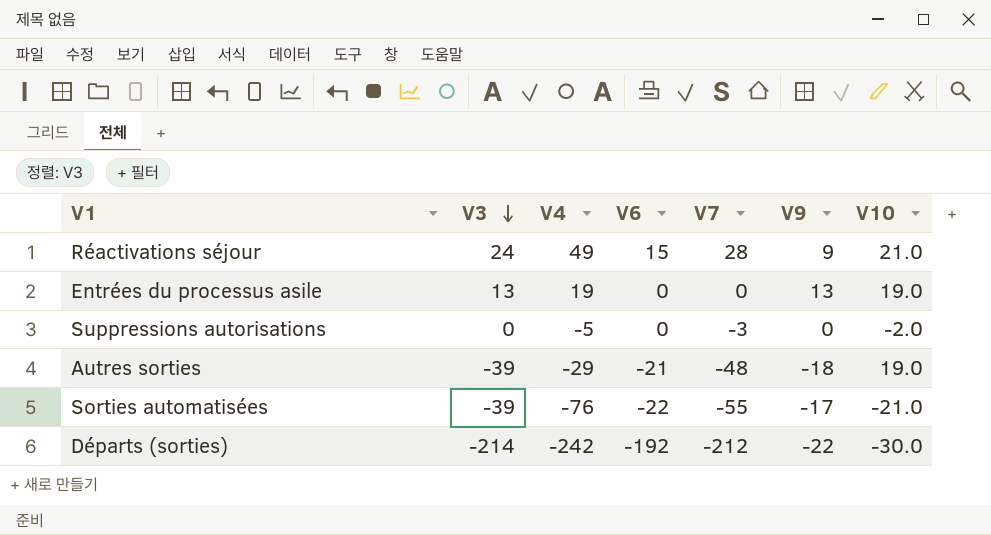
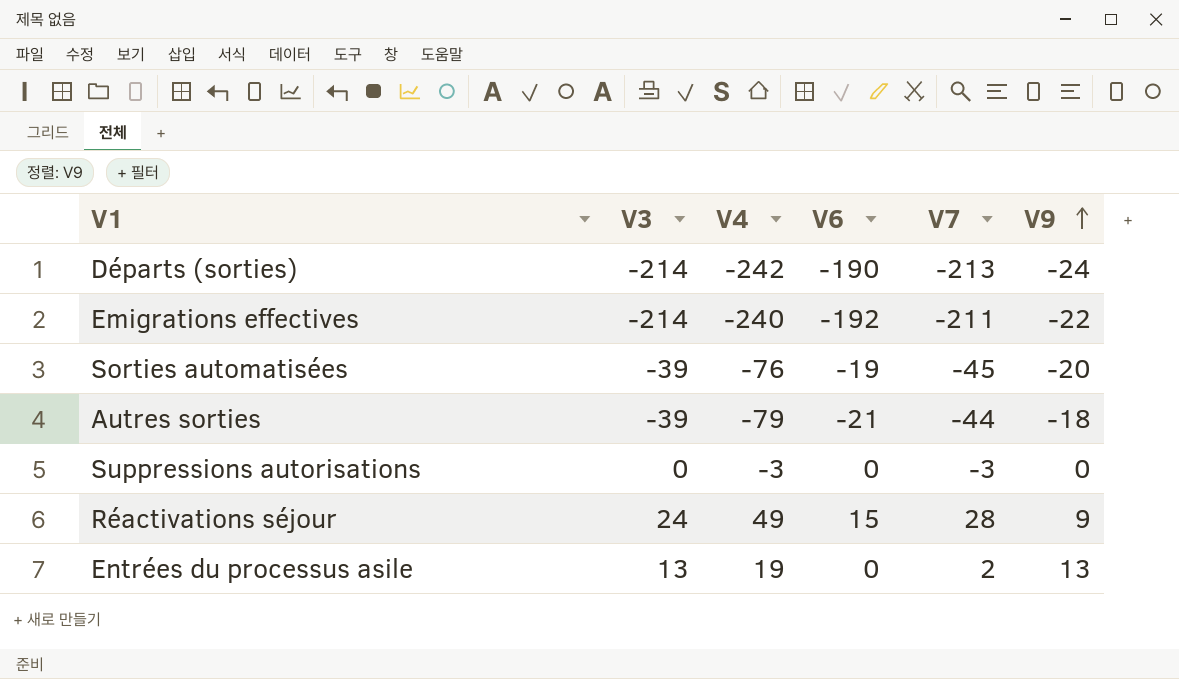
row order: V3 descending -> V9 ascending
column V10 | formula: [V4] - [V7] -> none
Départs (sorties) | V6: -192 -> -190
Départs (sorties) | V7: -212 -> -213
Départs (sorties) | V9: -22 -> -24
row Emigrations effectives: none -> -214 | -240 | -192 | -211 | -22
Sorties automatisées | V6: -22 -> -19
Sorties automatisées | V7: -55 -> -45
Sorties automatisées | V9: -17 -> -20
Autres sorties | V4: -29 -> -79
Autres sorties | V7: -48 -> -44
Suppressions autorisations | V4: -5 -> -3
Entrées du processus asile | V7: 0 -> 2

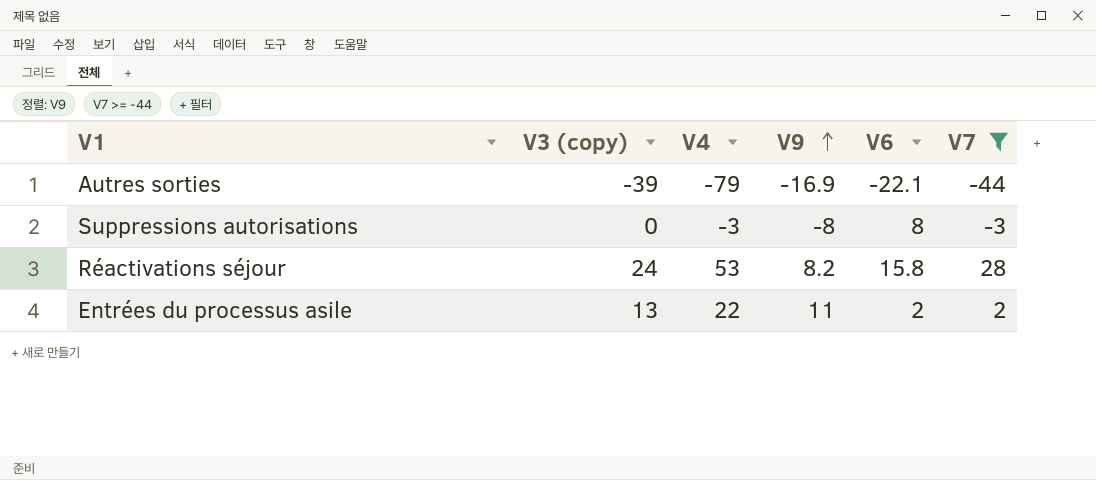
filter: none -> V7 >= -44
column name: V3 -> V3 (copy)
column V9 | position: 6 -> 4
Autres sorties | V9: -18 -> -16.9
Autres sorties | V6: -21 -> -22.1
Suppressions autorisations | V9: 0 -> -8
Suppressions autorisations | V6: 0 -> 8
Réactivations séjour | V4: 49 -> 53
Réactivations séjour | V9: 9 -> 8.2
Réactivations séjour | V6: 15 -> 15.8
Entrées du processus asile | V4: 19 -> 22
Entrées du processus asile | V9: 13 -> 11
Entrées du processus asile | V6: 0 -> 2

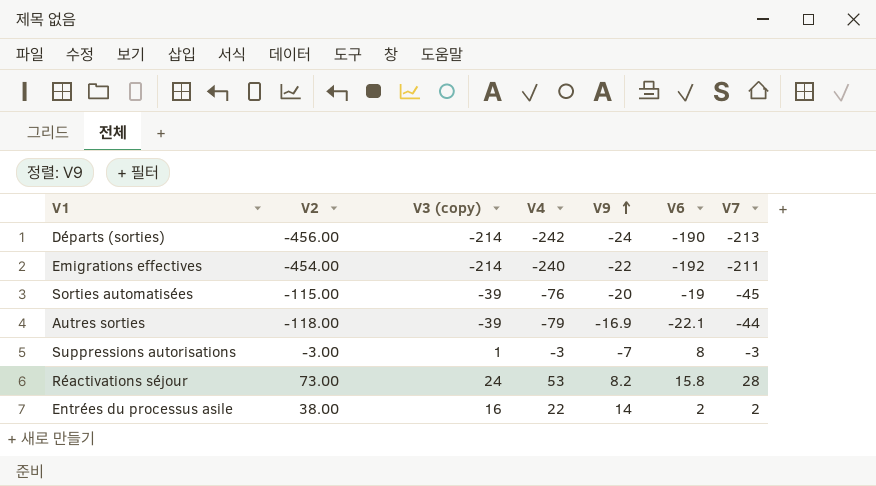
filter: V7 >= -44 -> none
column V2 | position: none -> 2
Suppressions autorisations | V3 (copy): 0 -> 1
Suppressions autorisations | V9: -8 -> -7
Entrées du processus asile | V3 (copy): 13 -> 16
Entrées du processus asile | V9: 11 -> 14

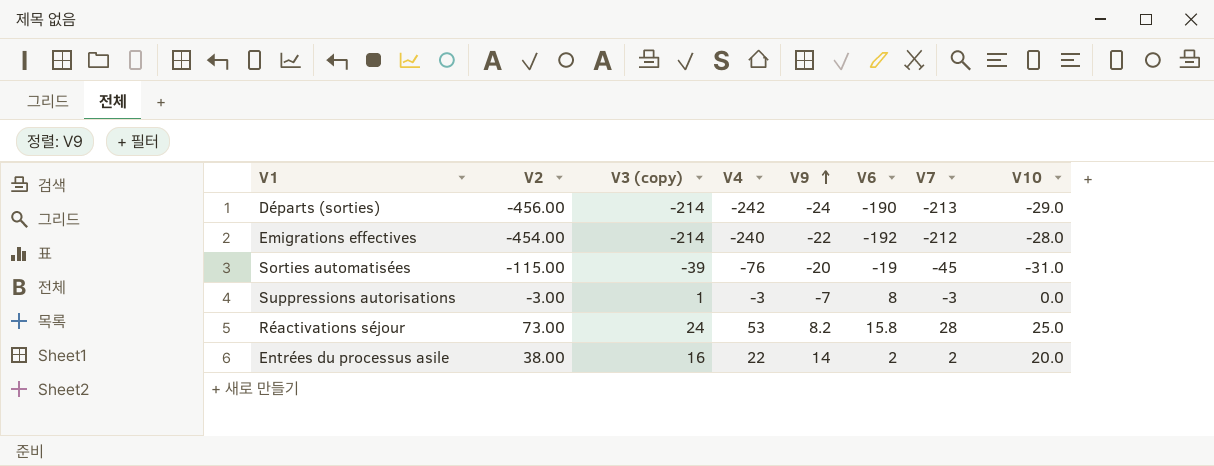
column V10 | formula: none -> [V4] - [V7]
row Autres sorties: -118.00 | -39 | -79 | -16.9 | -22.1 | -44 -> none
Emigrations effectives | V7: -211 -> -212

